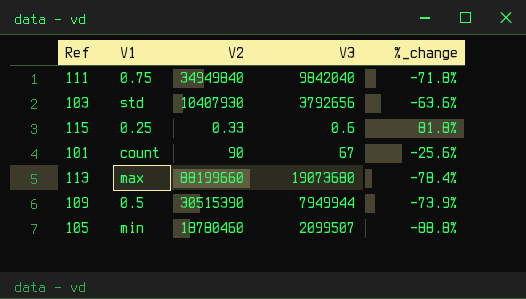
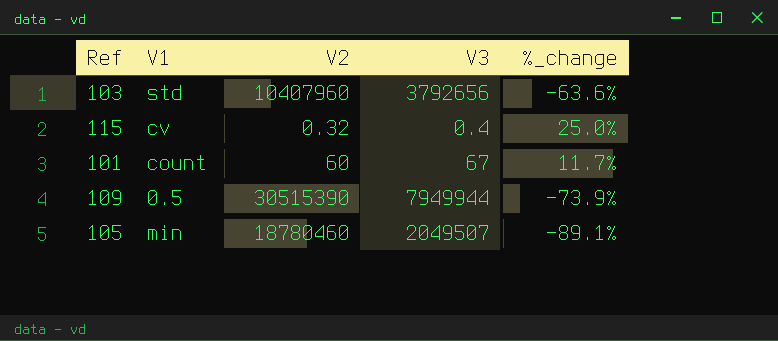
row 111: 0.75 | 34949840 | 9842040 | -71.8% -> none
row 113: max | 88199660 | 19073680 | -78.4% -> none
103 | V2: 10407930 -> 10407960
115 | V1: 0.25 -> cv
115 | V2: 0.33 -> 0.32
115 | V3: 0.6 -> 0.4
115 | %_change: 81.8% -> 25.0%
101 | V2: 90 -> 60
101 | %_change: -25.6% -> 11.7%
105 | V3: 2099507 -> 2049507
105 | %_change: -88.8% -> -89.1%

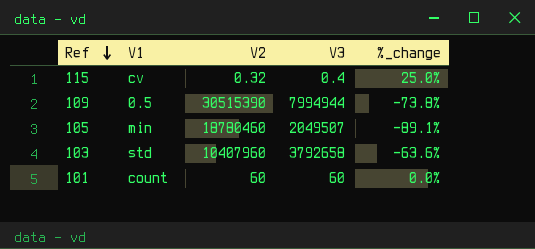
row order: none -> Ref descending
109 | V3: 7949944 -> 7994944
109 | %_change: -73.9% -> -73.8%
103 | V3: 3792656 -> 3792658
101 | V3: 67 -> 60
101 | %_change: 11.7% -> 0.0%

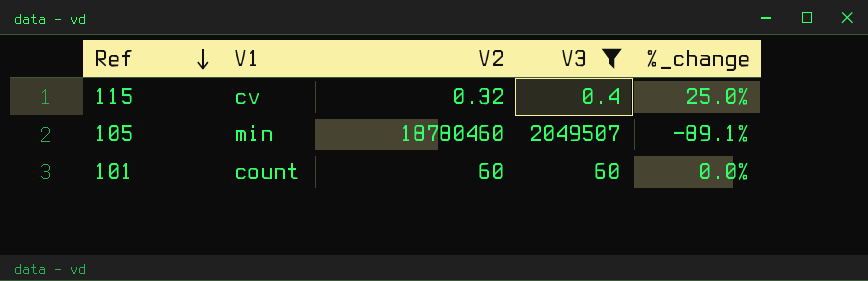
filter: none -> V3 <= 2049507

